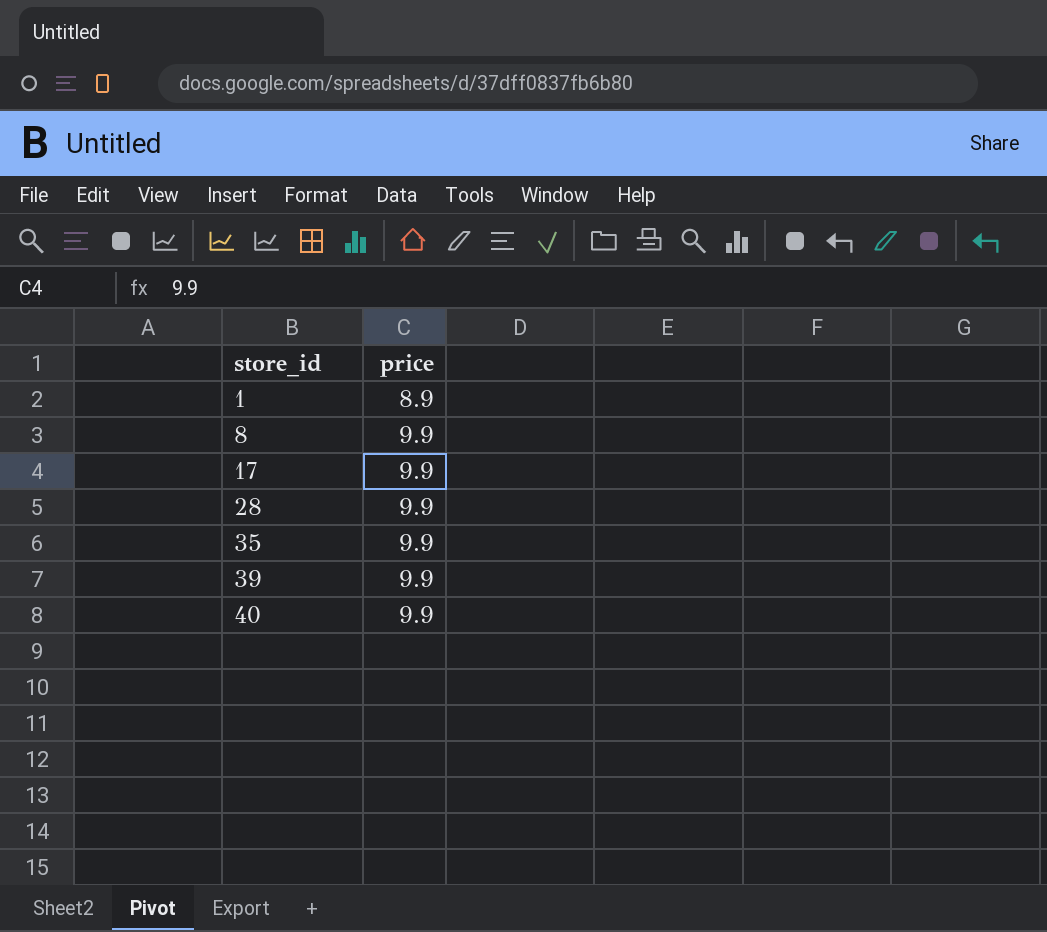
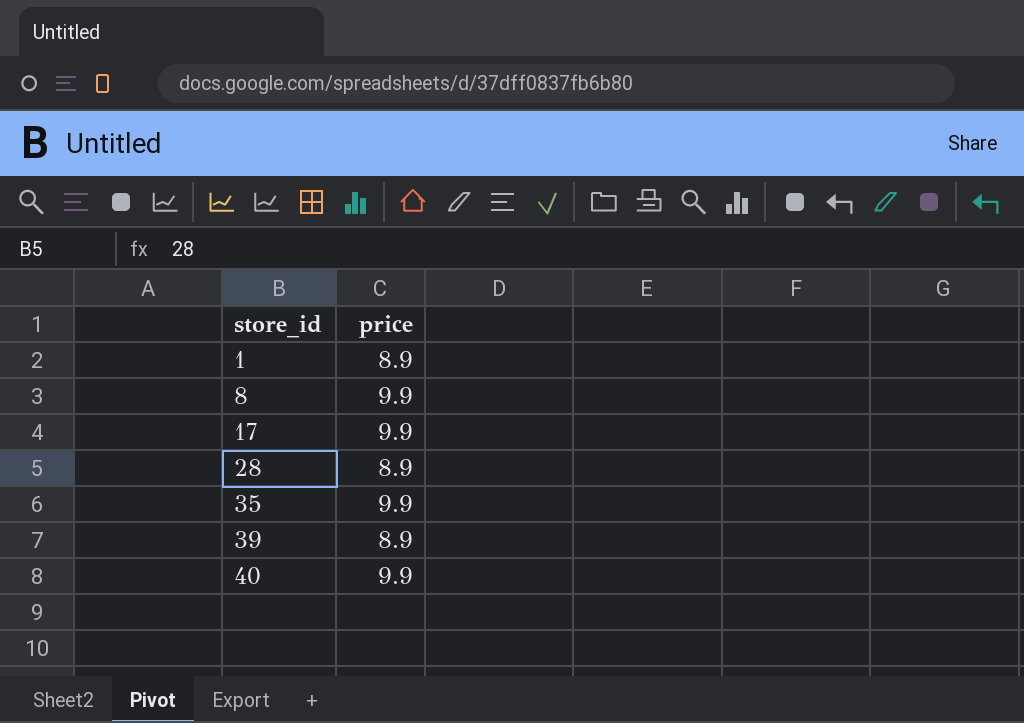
28 | price: 9.9 -> 8.9
39 | price: 9.9 -> 8.9

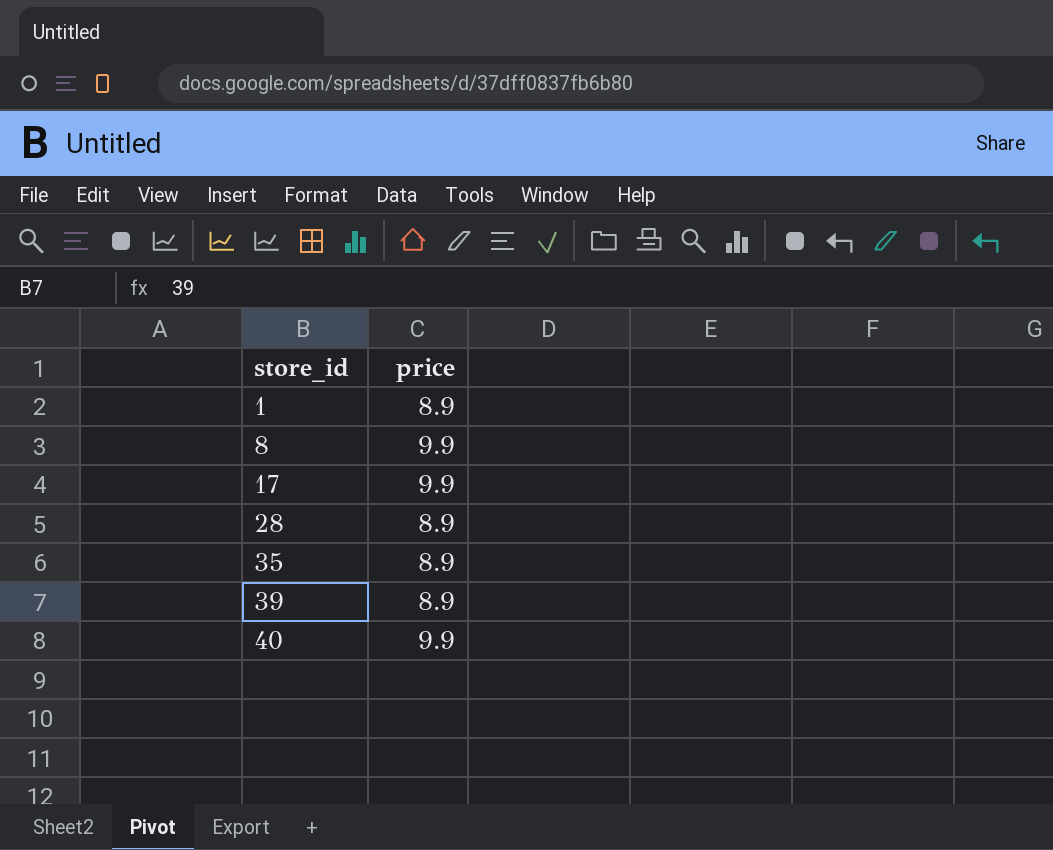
35 | price: 9.9 -> 8.9

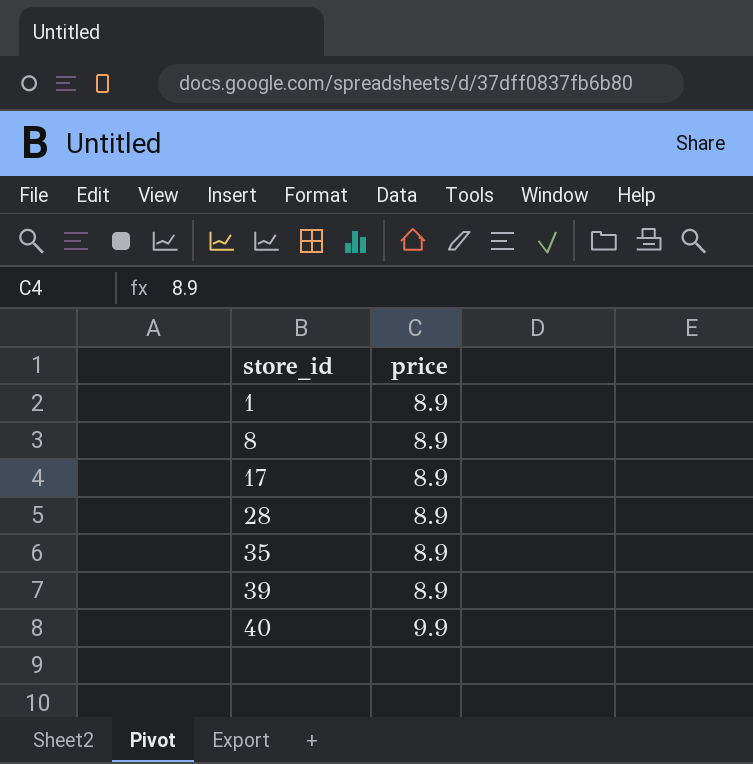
8 | price: 9.9 -> 8.9
17 | price: 9.9 -> 8.9

